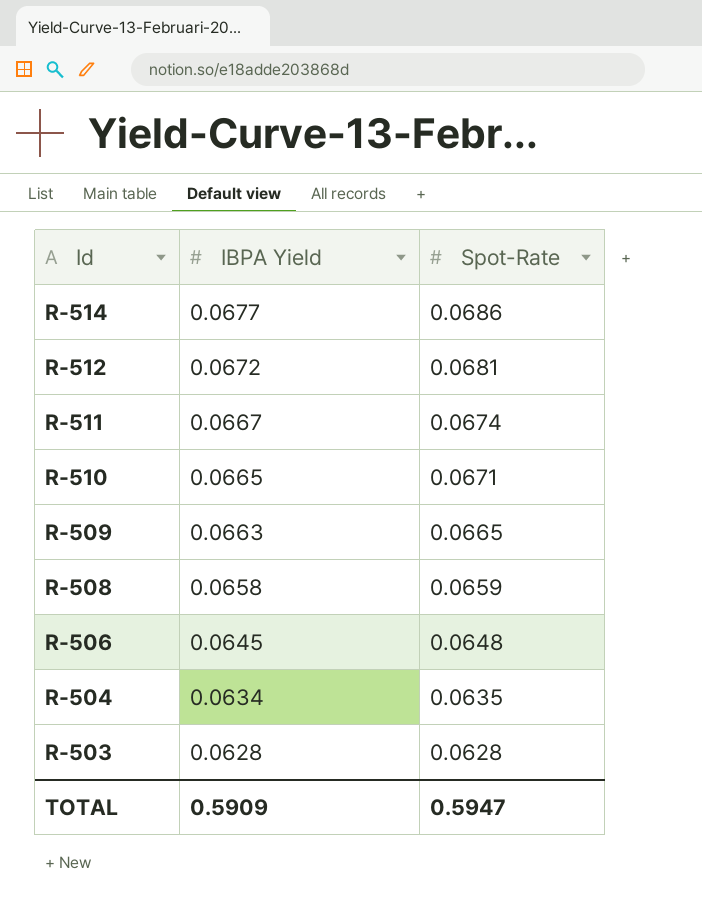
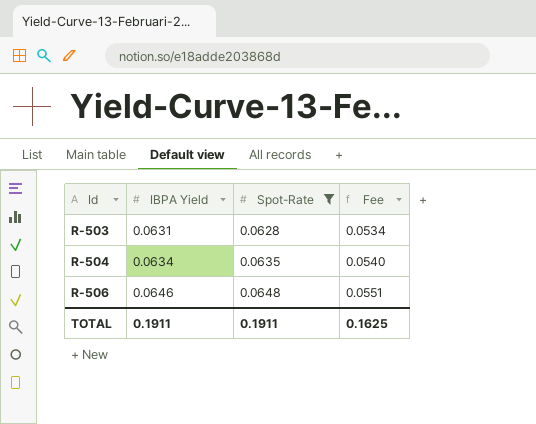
filter: none -> Spot-Rate <= 0.0648
row order: Id descending -> Id ascending
column Fee | formula: none -> [Spot-Rate] * 0.85
R-503 | IBPA Yield: 0.0628 -> 0.0631
R-506 | IBPA Yield: 0.0645 -> 0.0646
TOTAL | IBPA Yield: 0.5909 -> 0.1911
TOTAL | Spot-Rate: 0.5947 -> 0.1911

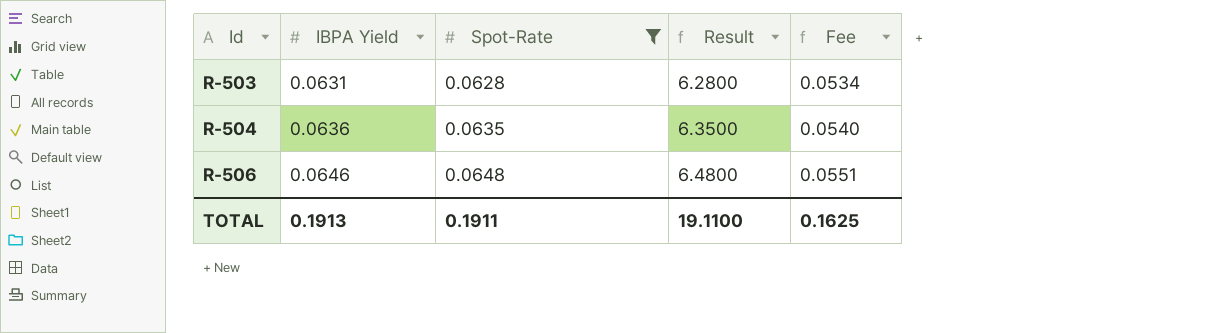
column Result | formula: none -> [Spot-Rate] * 100
R-504 | IBPA Yield: 0.0634 -> 0.0636
TOTAL | IBPA Yield: 0.1911 -> 0.1913

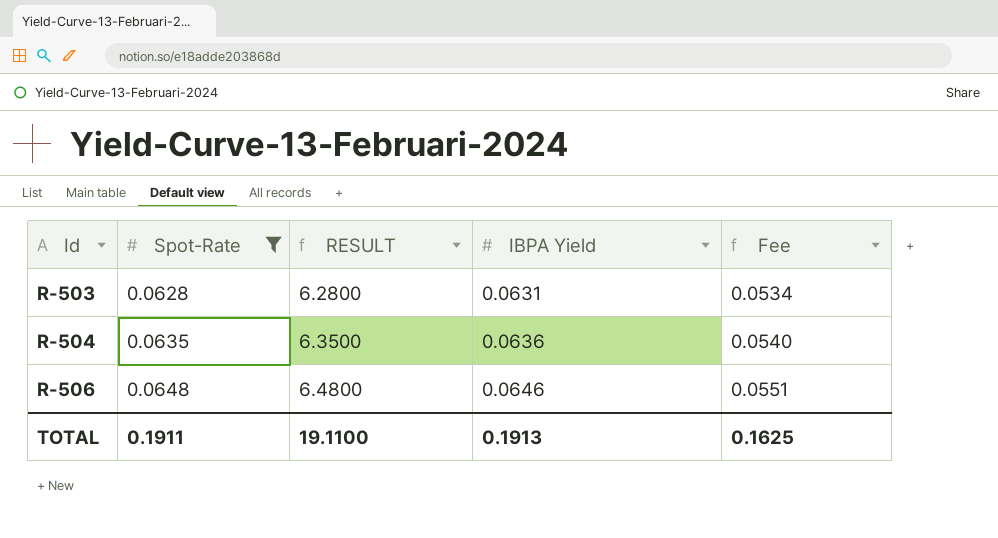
column name: Result -> RESULT
column IBPA Yield | position: 2 -> 4

